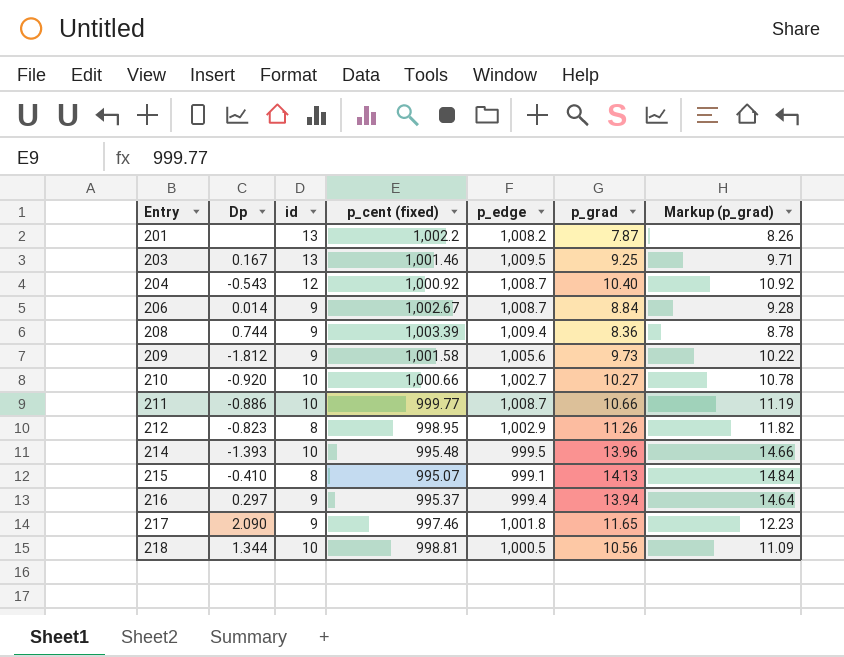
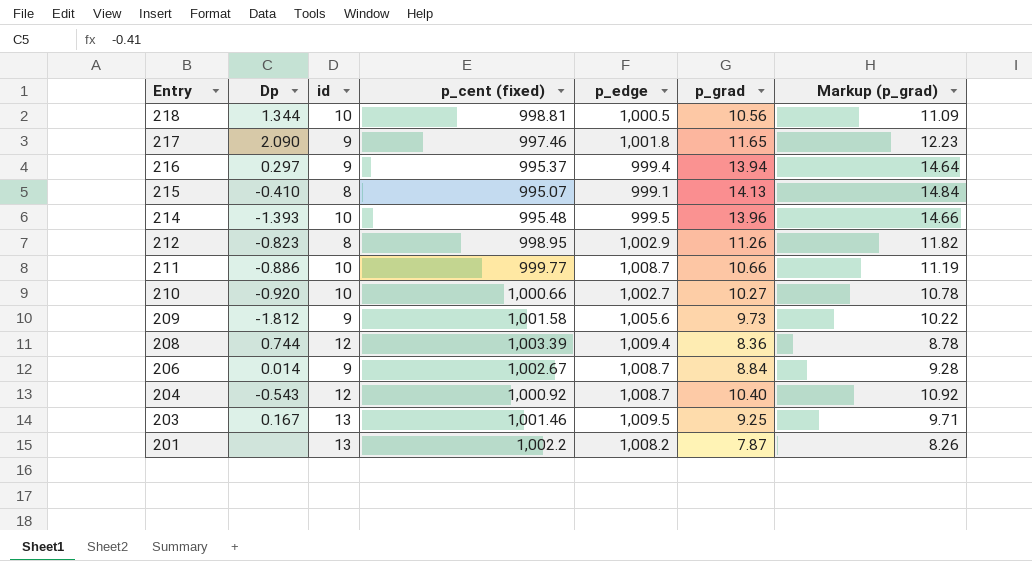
row order: Entry ascending -> Entry descending
208 | id: 9 -> 12

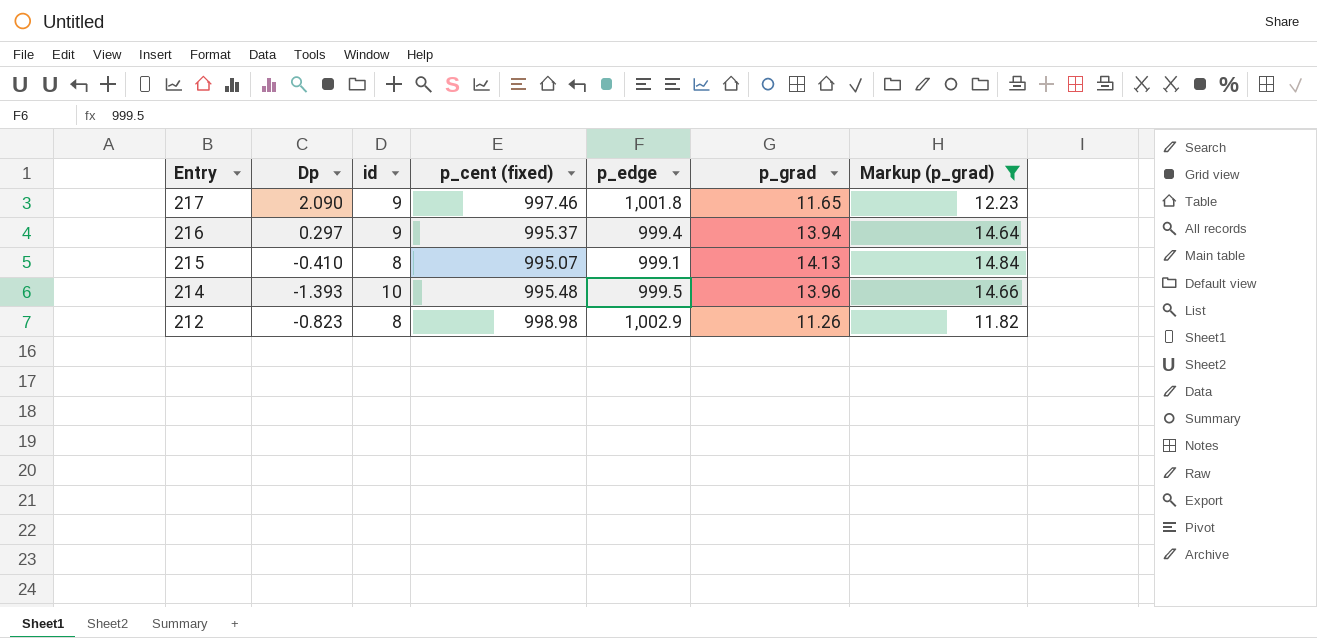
filter: none -> Markup (p_grad) >= 11.82
212 | p_cent (fixed): 998.95 -> 998.98

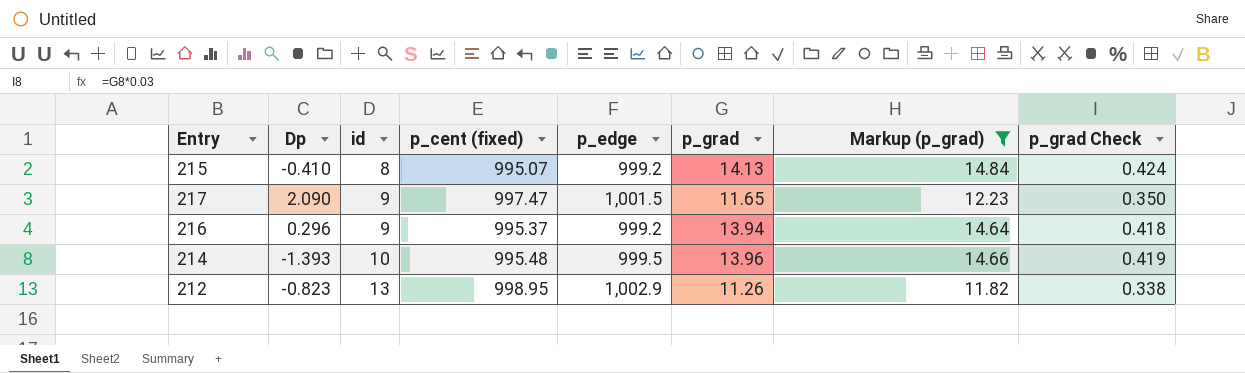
row order: Entry descending -> id ascending
column p_grad Check | formula: none -> [p_grad] * 0.03
215 | p_edge: 999.1 -> 999.2
217 | p_cent (fixed): 997.46 -> 997.47
217 | p_edge: 1,001.8 -> 1,001.5
216 | Dp: 0.297 -> 0.296
216 | p_edge: 999.4 -> 999.2
212 | id: 8 -> 13
212 | p_cent (fixed): 998.98 -> 998.95

